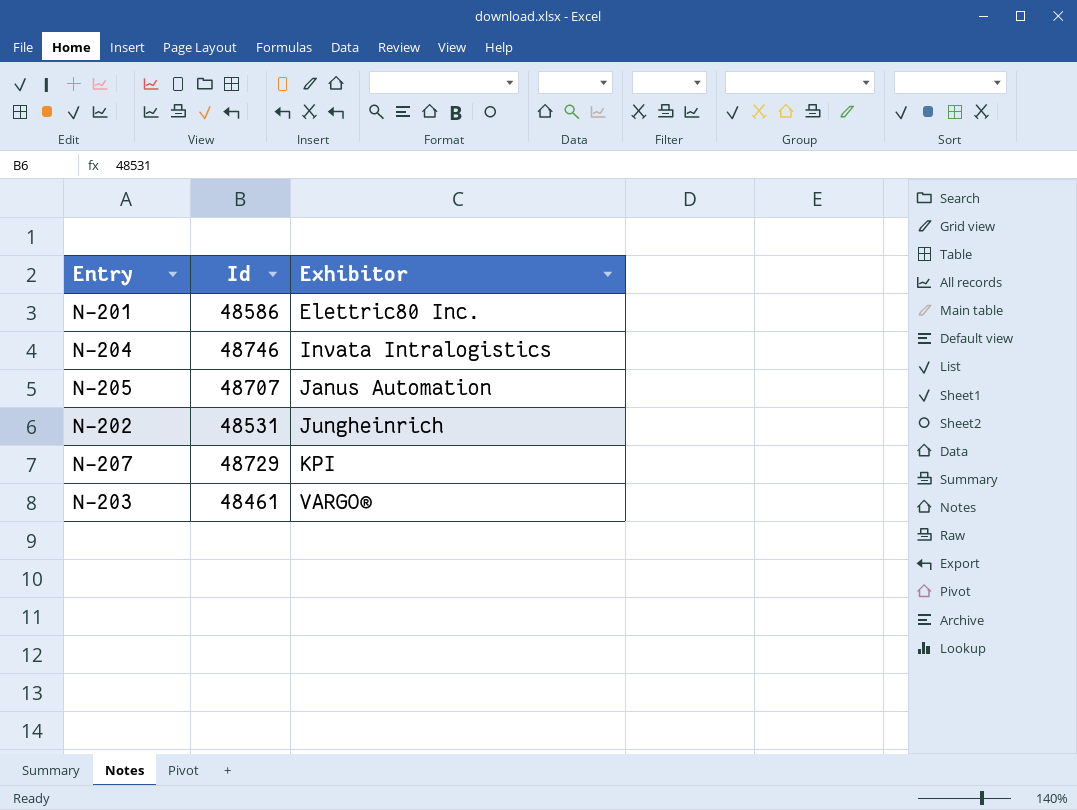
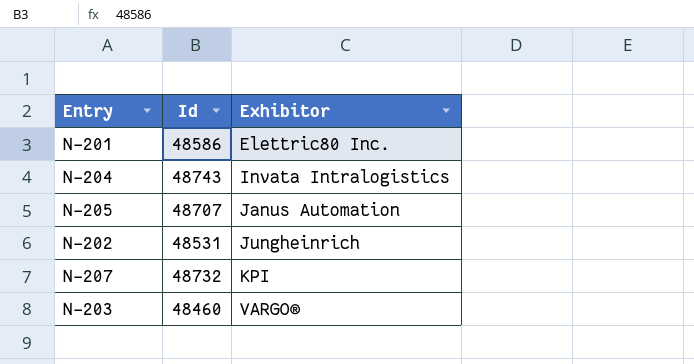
N-204 | Id: 48746 -> 48743
N-207 | Id: 48729 -> 48732
N-203 | Id: 48461 -> 48460

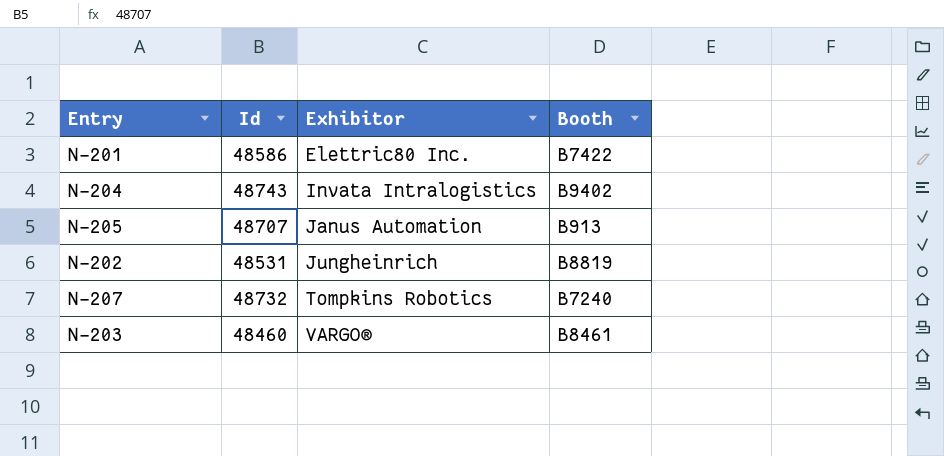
column Booth | position: none -> 4
N-207 | Exhibitor: KPI -> Tompkins Robotics

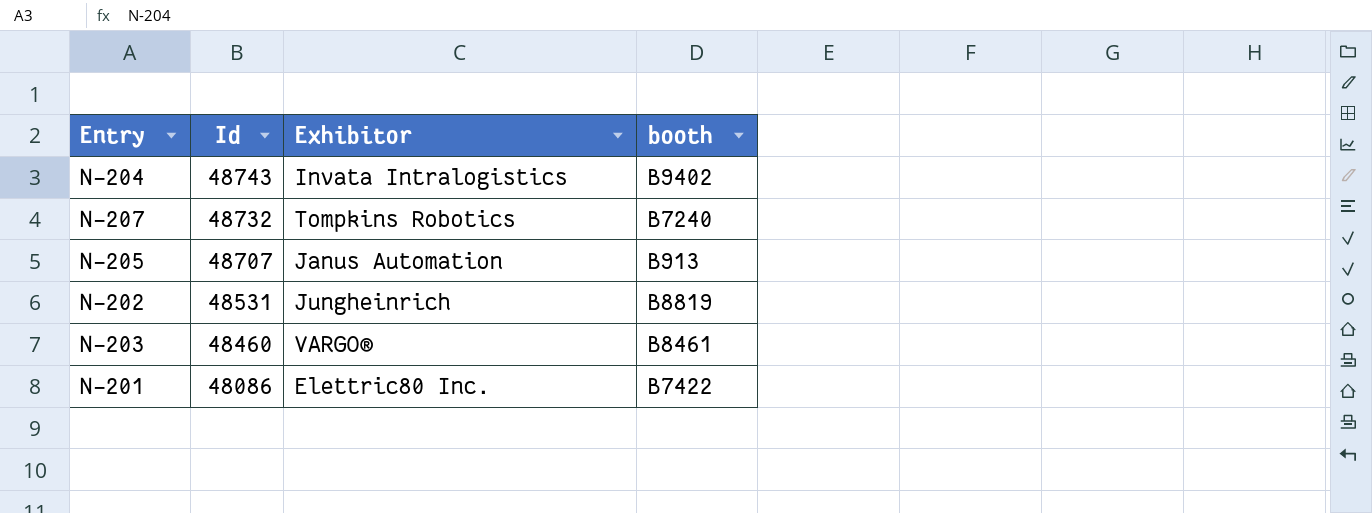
row order: Exhibitor ascending -> Id descending
column name: Booth -> booth
N-201 | Id: 48586 -> 48086

